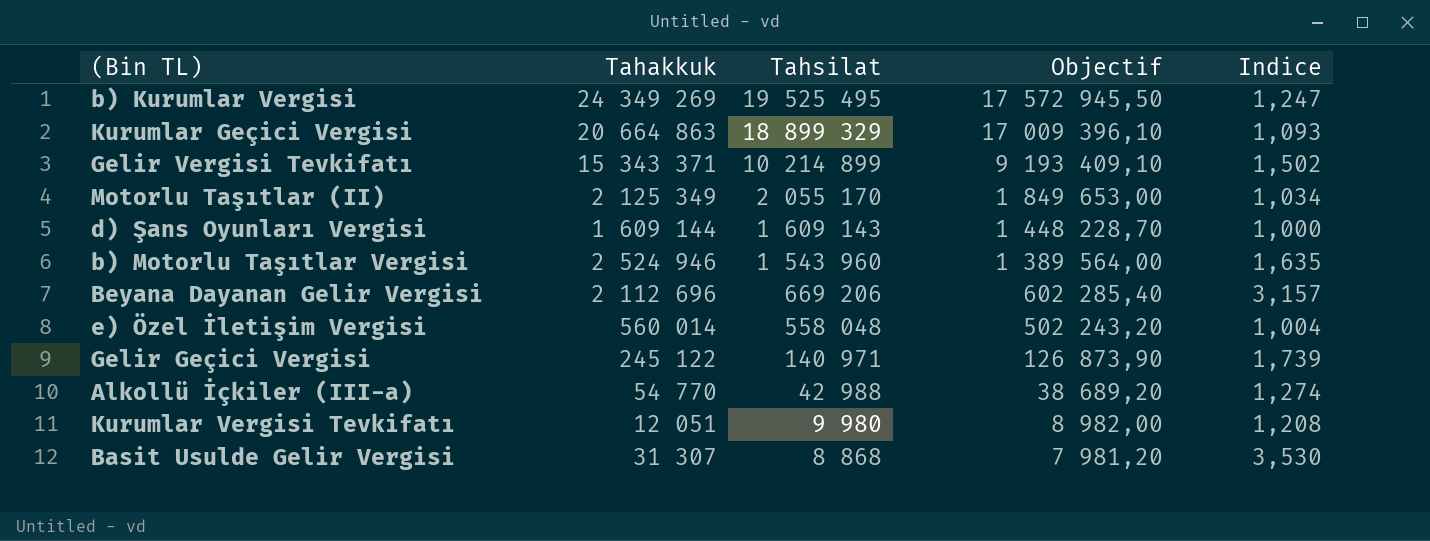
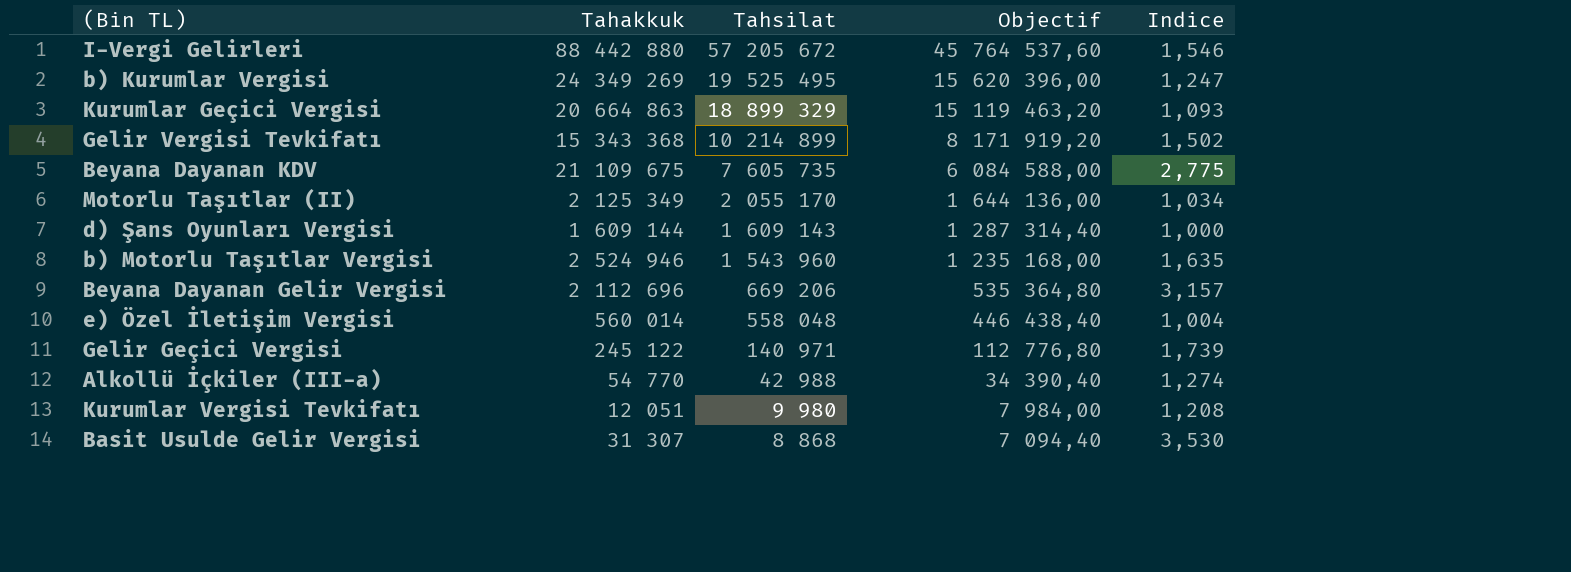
column Objectif | formula: [Tahsilat] * 0,9 -> [Tahsilat] * 0,8
row I-Vergi Gelirleri: none -> 88 442 880 | 57 205 672 | 45 764 537,60 | 1,546
Gelir Vergisi Tevkifatı | Tahakkuk: 15 343 371 -> 15 343 368
row Beyana Dayanan KDV: none -> 21 109 675 | 7 605 735 | 6 084 588,00 | 2,775

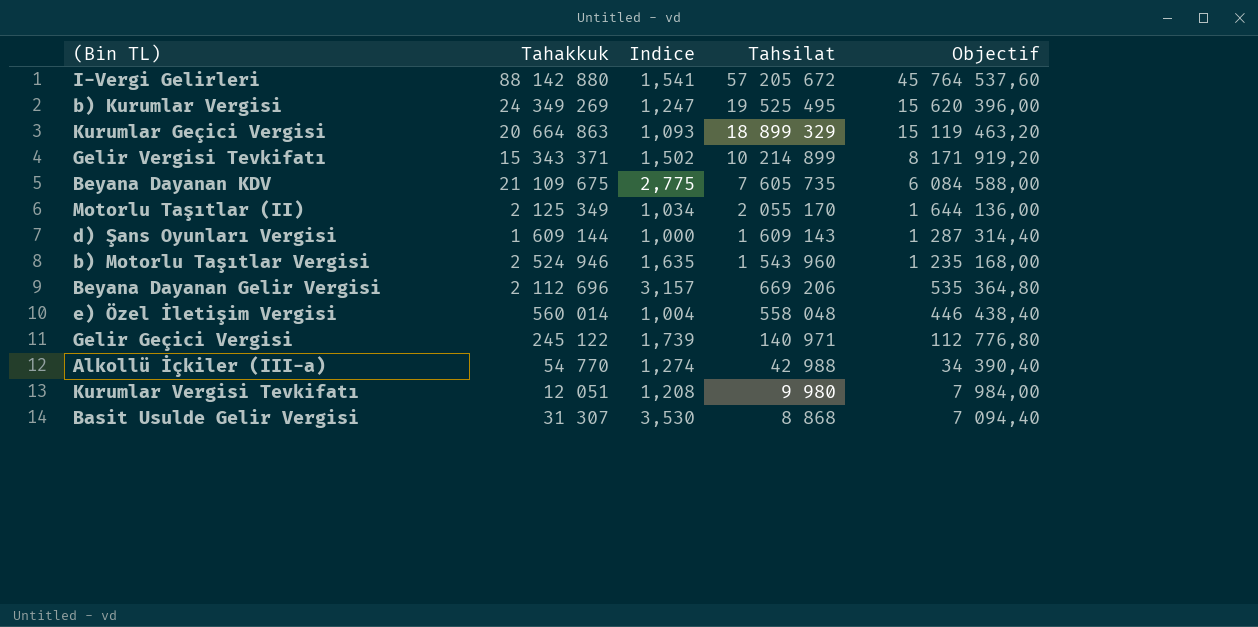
column Indice | position: 5 -> 3
I-Vergi Gelirleri | Tahakkuk: 88 442 880 -> 88 142 880
I-Vergi Gelirleri | Indice: 1,546 -> 1,541
Gelir Vergisi Tevkifatı | Tahakkuk: 15 343 368 -> 15 343 371

